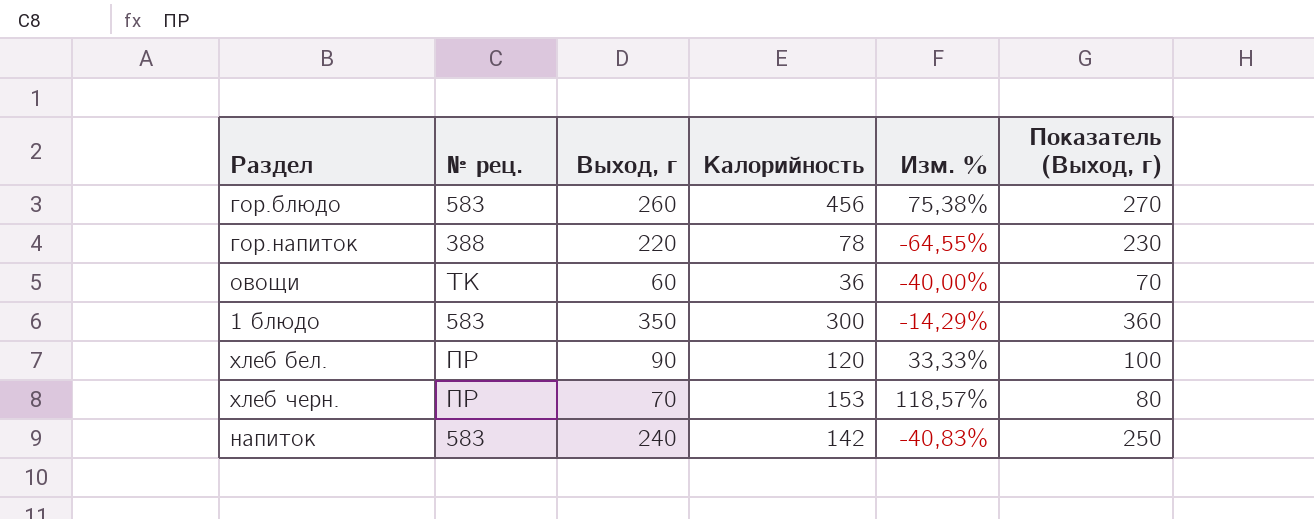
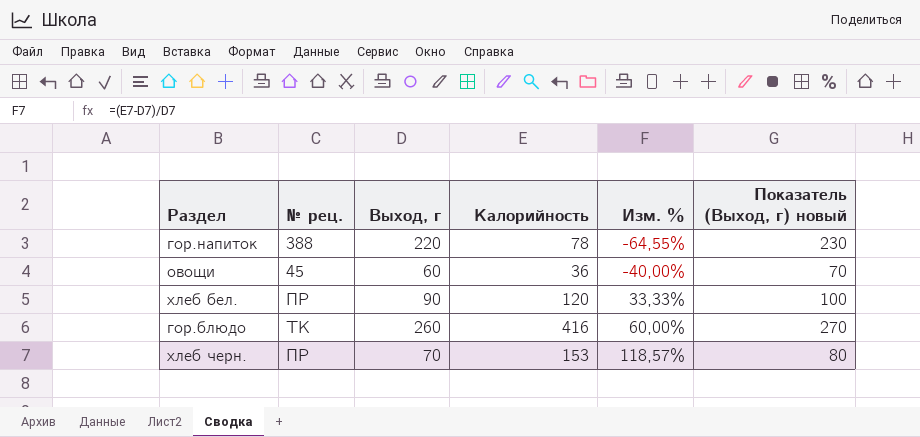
row order: none -> Изм. % ascending
column name: Показатель (Выход, г) -> Показатель (Выход, г) новый
row 1 блюдо: 583 | 350 | 300 | -14,29% | 360 -> none
row напиток: 583 | 240 | 142 | -40,83% | 250 -> none
овощи | № рец.: ТК -> 45
гор.блюдо | № рец.: 583 -> ТК
гор.блюдо | Калорийность: 456 -> 416
гор.блюдо | Изм. %: 75,38% -> 60,00%

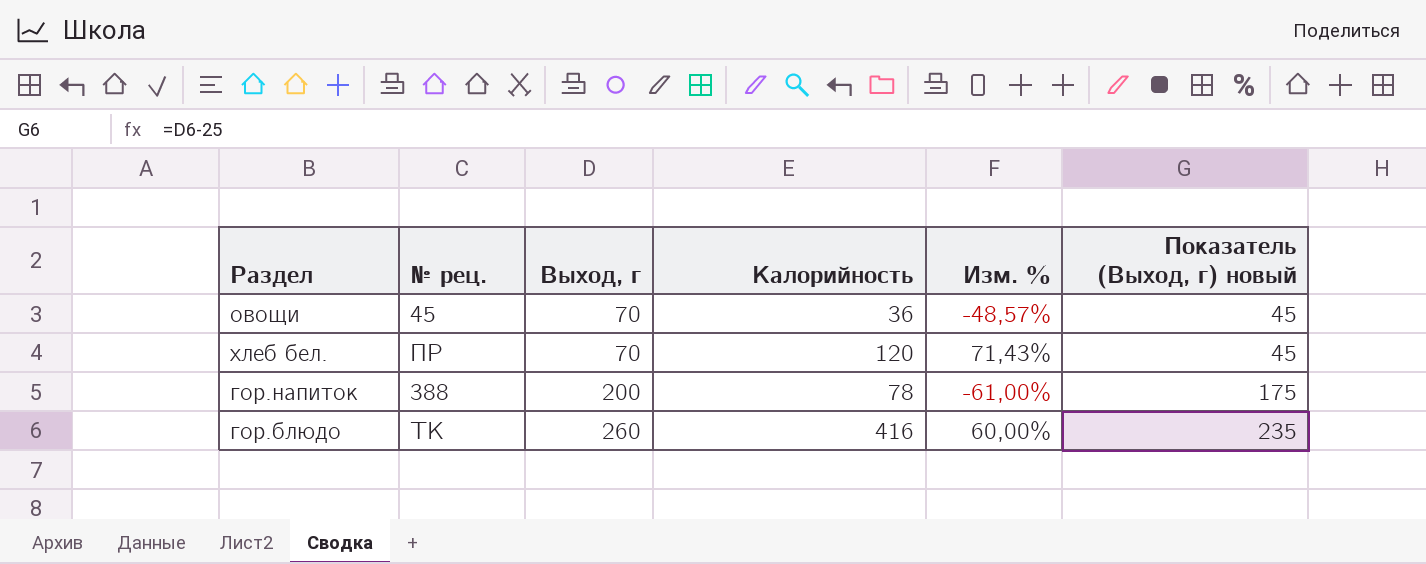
row order: Изм. % ascending -> Выход, г ascending
column Показатель (Выход, г) новый | formula: [Выход, г] + 10 -> [Выход, г] - 25
row хлеб черн.: ПР | 70 | 153 | 118,57% | 80 -> none
овощи | Выход, г: 60 -> 70
овощи | Изм. %: -40,00% -> -48,57%
хлеб бел. | Выход, г: 90 -> 70
хлеб бел. | Изм. %: 33,33% -> 71,43%
гор.напиток | Выход, г: 220 -> 200
гор.напиток | Изм. %: -64,55% -> -61,00%

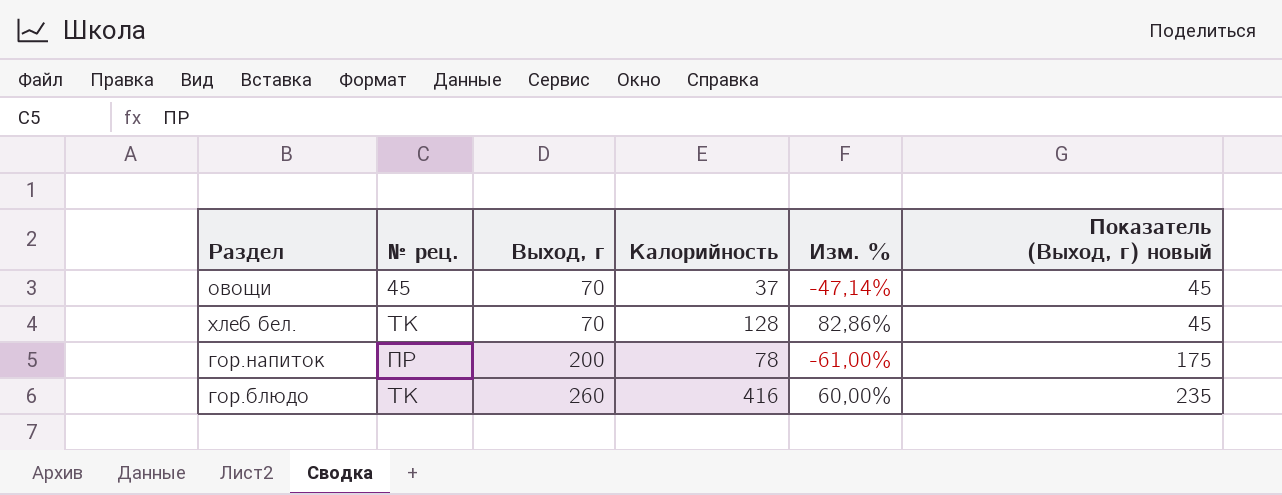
овощи | Калорийность: 36 -> 37
овощи | Изм. %: -48,57% -> -47,14%
хлеб бел. | № рец.: ПР -> ТК
хлеб бел. | Калорийность: 120 -> 128
хлеб бел. | Изм. %: 71,43% -> 82,86%
гор.напиток | № рец.: 388 -> ПР

